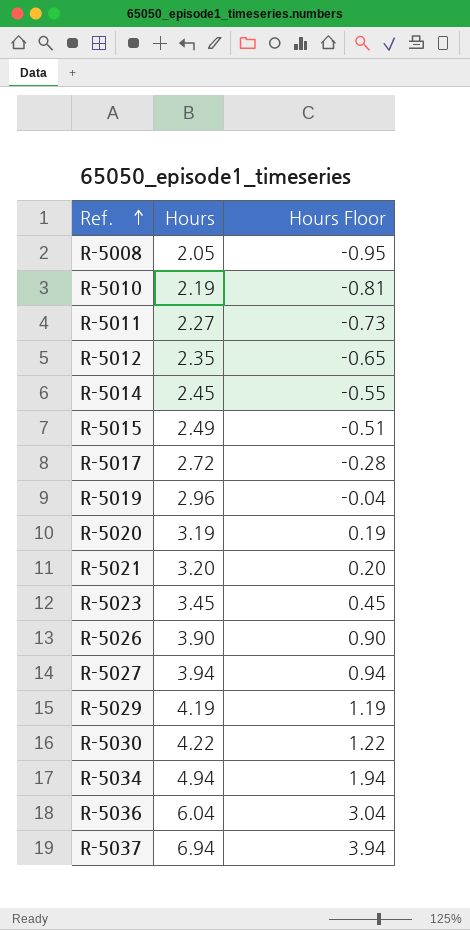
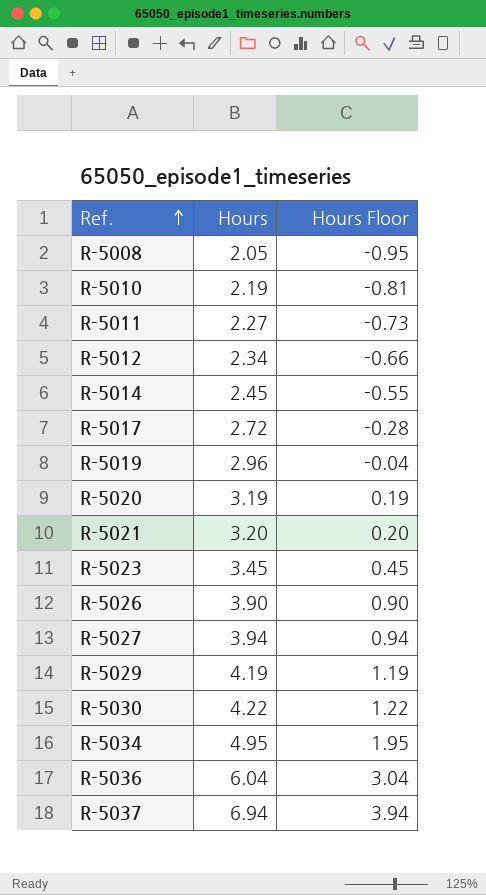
row R-5015: 2.49 | -0.51 -> none
R-5012 | Hours: 2.35 -> 2.34
R-5012 | Hours Floor: -0.65 -> -0.66
R-5034 | Hours: 4.94 -> 4.95
R-5034 | Hours Floor: 1.94 -> 1.95

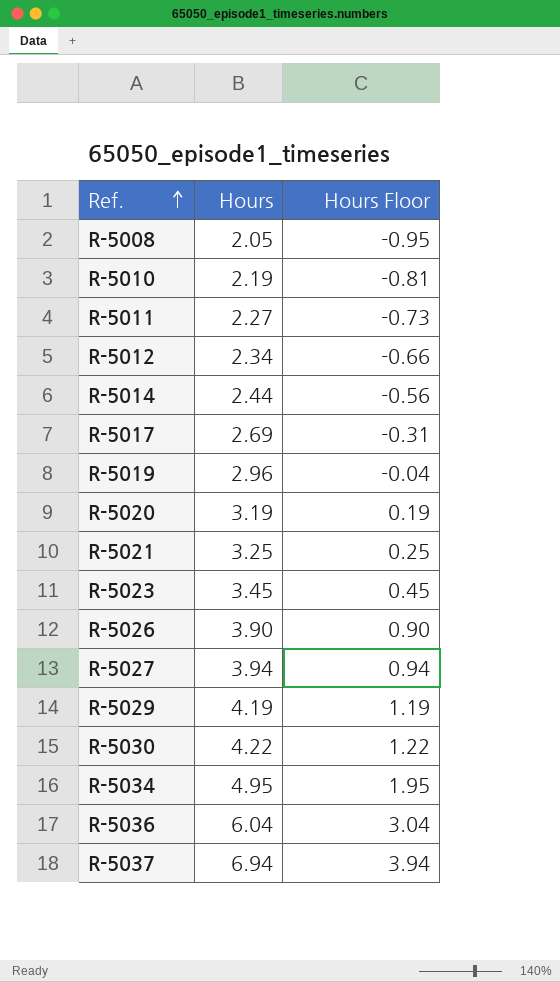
R-5014 | Hours: 2.45 -> 2.44
R-5014 | Hours Floor: -0.55 -> -0.56
R-5017 | Hours: 2.72 -> 2.69
R-5017 | Hours Floor: -0.28 -> -0.31
R-5021 | Hours: 3.20 -> 3.25
R-5021 | Hours Floor: 0.20 -> 0.25

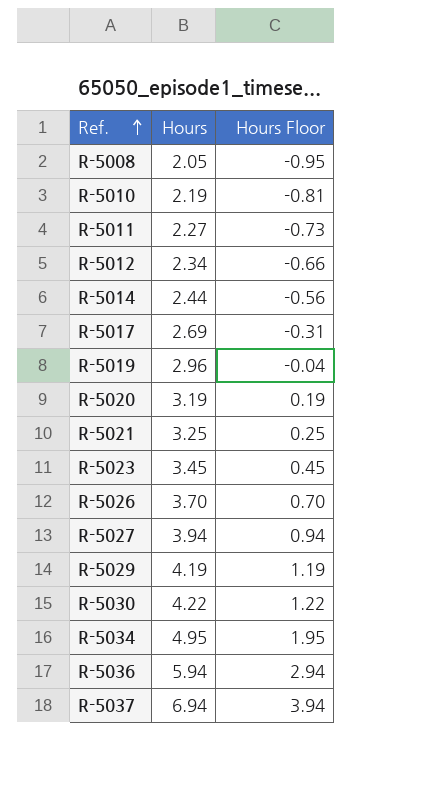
R-5026 | Hours: 3.90 -> 3.70
R-5026 | Hours Floor: 0.90 -> 0.70
R-5036 | Hours: 6.04 -> 5.94
R-5036 | Hours Floor: 3.04 -> 2.94

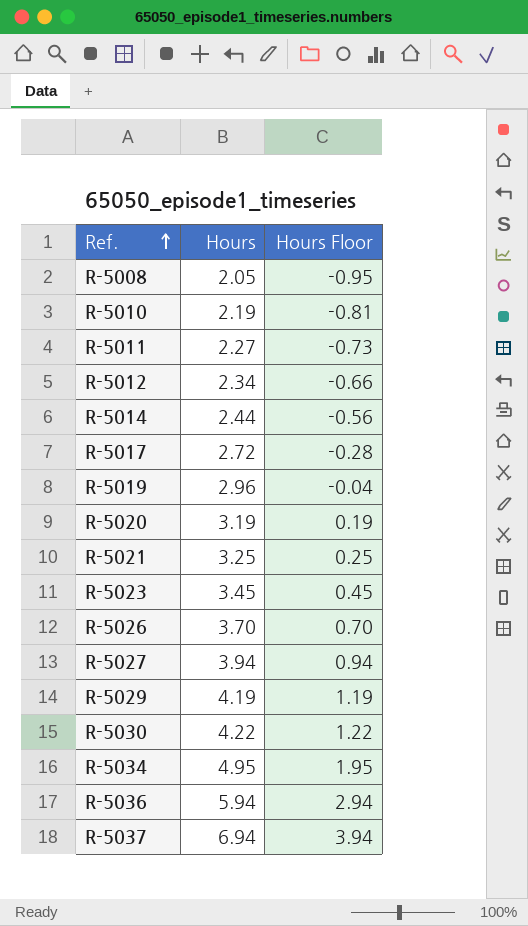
R-5017 | Hours: 2.69 -> 2.72
R-5017 | Hours Floor: -0.31 -> -0.28

